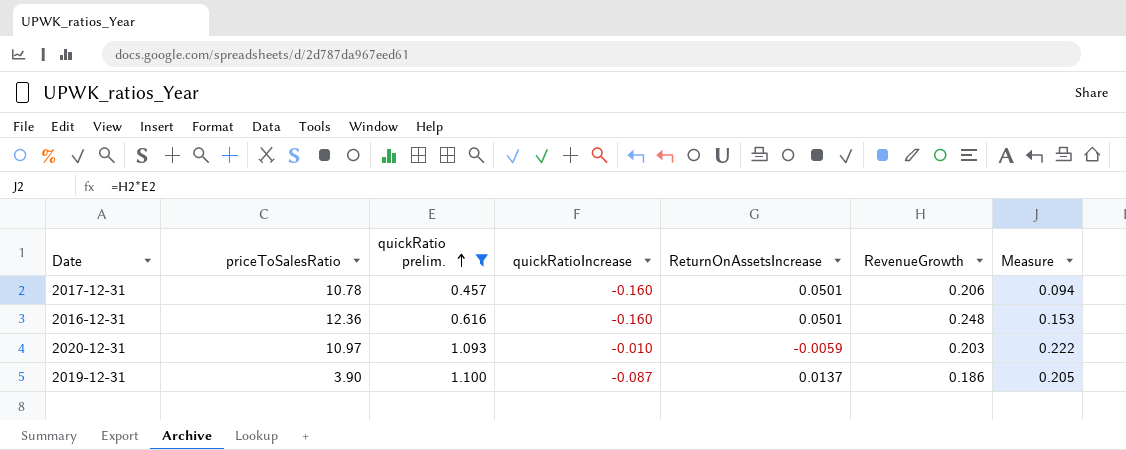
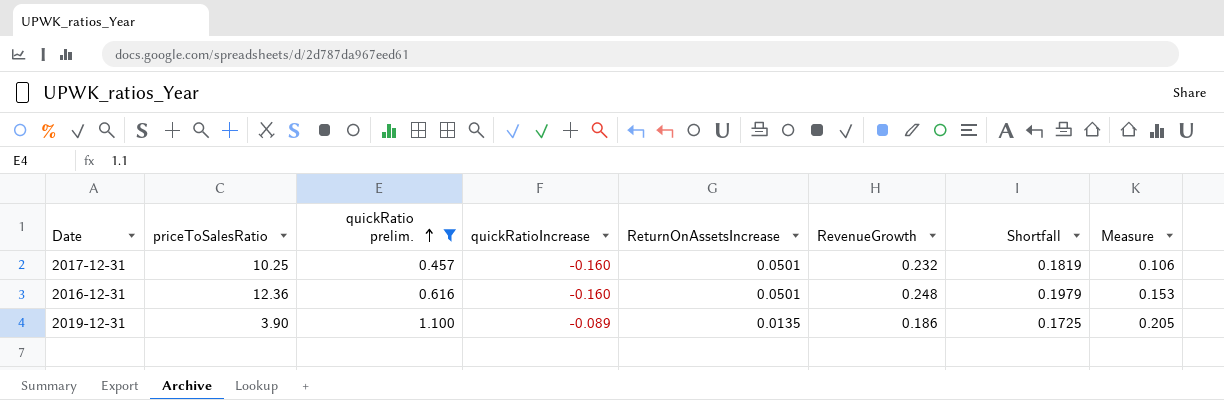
column Shortfall | formula: none -> [RevenueGrowth] - [ReturnOnAssetsIncrease]
row 2020-12-31: 10.97 | 1.093 | -0.010 | -0.0059 | 0.203 | 0.222 -> none
2017-12-31 | priceToSalesRatio: 10.78 -> 10.25
2017-12-31 | RevenueGrowth: 0.206 -> 0.232
2017-12-31 | Measure: 0.094 -> 0.106
2019-12-31 | quickRatioIncrease: -0.087 -> -0.089
2019-12-31 | ReturnOnAssetsIncrease: 0.0137 -> 0.0135

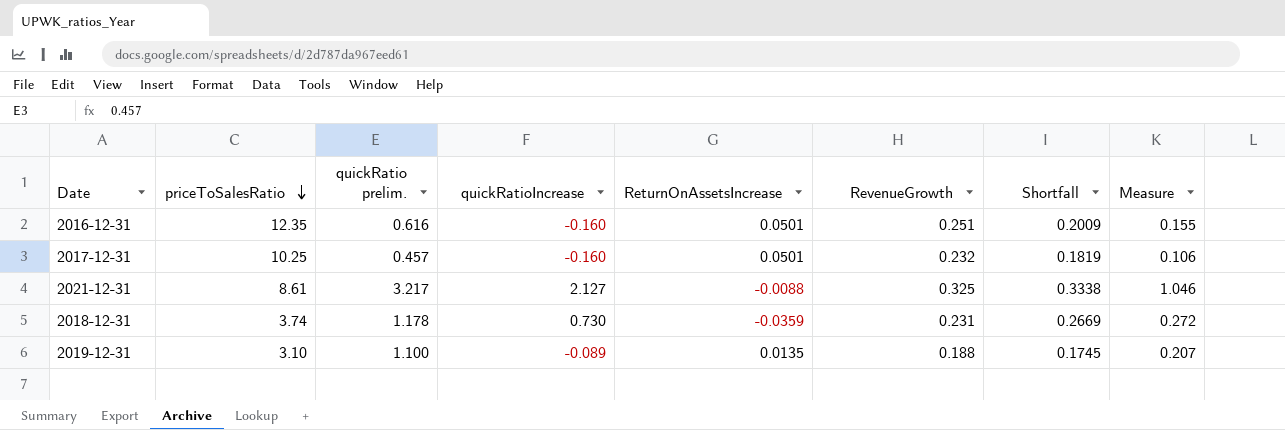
filter: quickRatio prelim. <= 1.100 -> none
row order: quickRatio prelim. ascending -> priceToSalesRatio descending
2016-12-31 | priceToSalesRatio: 12.36 -> 12.35
2016-12-31 | RevenueGrowth: 0.248 -> 0.251
2016-12-31 | Shortfall: 0.1979 -> 0.2009
2016-12-31 | Measure: 0.153 -> 0.155
2019-12-31 | priceToSalesRatio: 3.90 -> 3.10
2019-12-31 | RevenueGrowth: 0.186 -> 0.188
2019-12-31 | Shortfall: 0.1725 -> 0.1745
2019-12-31 | Measure: 0.205 -> 0.207

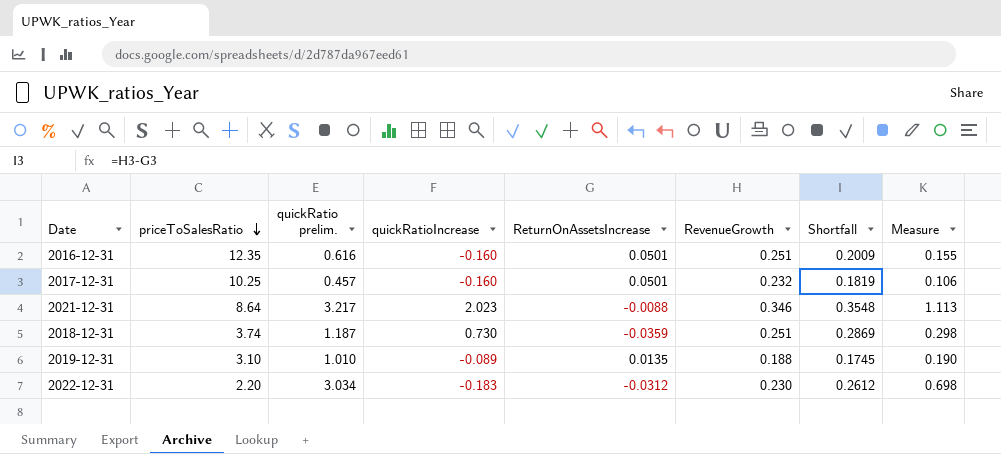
2021-12-31 | priceToSalesRatio: 8.61 -> 8.64
2021-12-31 | quickRatioIncrease: 2.127 -> 2.023
2021-12-31 | RevenueGrowth: 0.325 -> 0.346
2021-12-31 | Shortfall: 0.3338 -> 0.3548
2021-12-31 | Measure: 1.046 -> 1.113
2018-12-31 | quickRatio prelim.: 1.178 -> 1.187
2018-12-31 | RevenueGrowth: 0.231 -> 0.251
2018-12-31 | Shortfall: 0.2669 -> 0.2869
2018-12-31 | Measure: 0.272 -> 0.298
2019-12-31 | quickRatio prelim.: 1.100 -> 1.010
2019-12-31 | Measure: 0.207 -> 0.190
row 2022-12-31: none -> 2.20 | 3.034 | -0.183 | -0.0312 | 0.230 | 0.2612 | 0.698

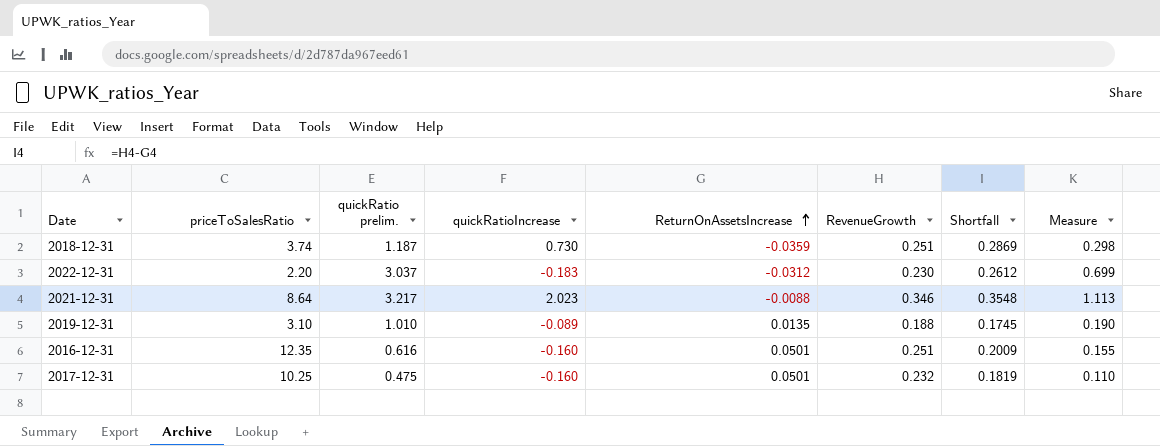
row order: priceToSalesRatio descending -> ReturnOnAssetsIncrease ascending
2022-12-31 | quickRatio prelim.: 3.034 -> 3.037
2022-12-31 | Measure: 0.698 -> 0.699
2017-12-31 | quickRatio prelim.: 0.457 -> 0.475
2017-12-31 | Measure: 0.106 -> 0.110

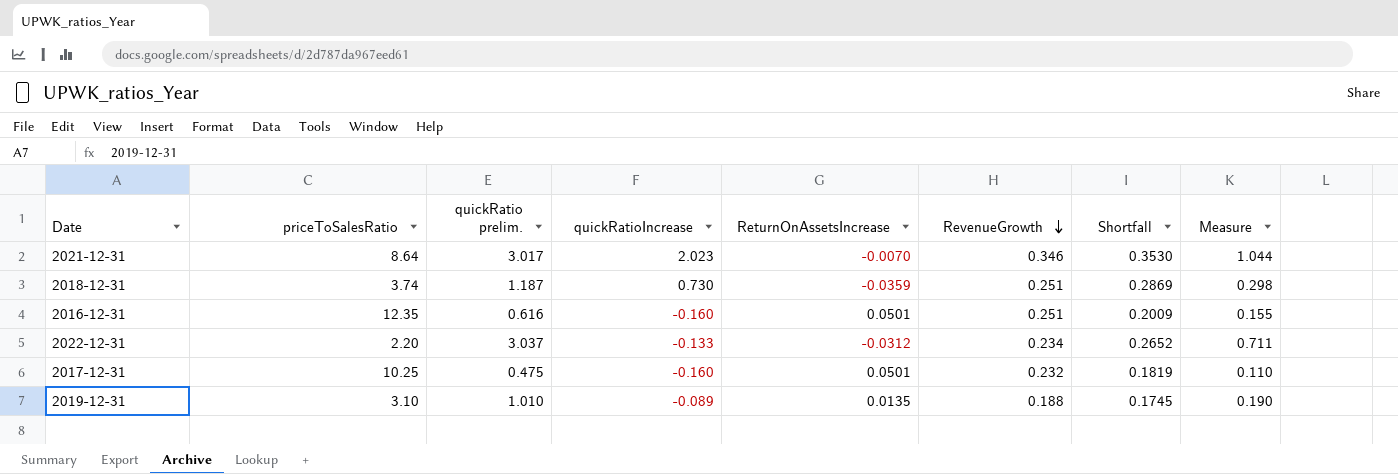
row order: ReturnOnAssetsIncrease ascending -> RevenueGrowth descending
2021-12-31 | quickRatio prelim.: 3.217 -> 3.017
2021-12-31 | ReturnOnAssetsIncrease: -0.0088 -> -0.0070
2021-12-31 | Shortfall: 0.3548 -> 0.3530
2021-12-31 | Measure: 1.113 -> 1.044
2022-12-31 | quickRatioIncrease: -0.183 -> -0.133
2022-12-31 | RevenueGrowth: 0.230 -> 0.234
2022-12-31 | Shortfall: 0.2612 -> 0.2652
2022-12-31 | Measure: 0.699 -> 0.711

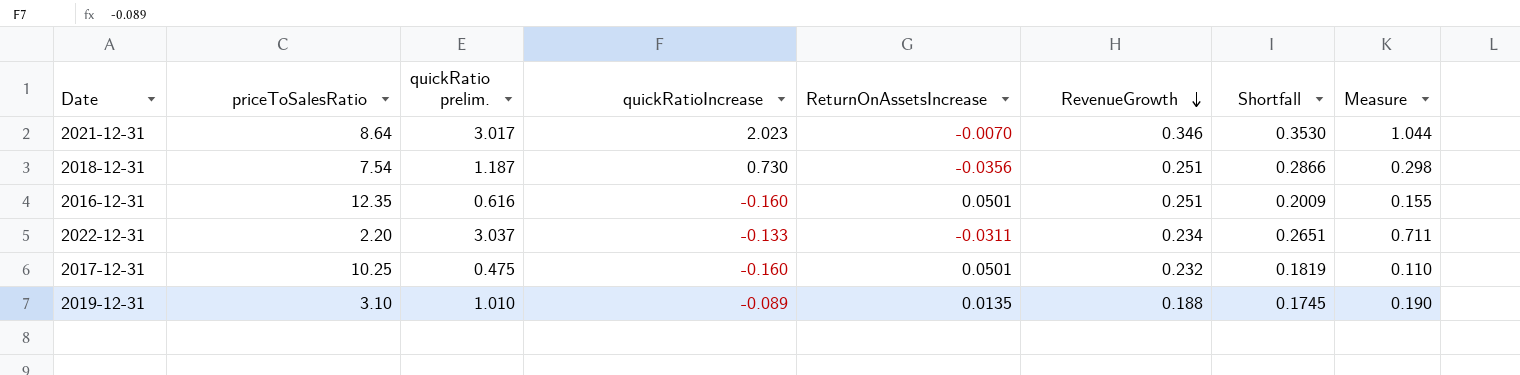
2018-12-31 | priceToSalesRatio: 3.74 -> 7.54
2018-12-31 | ReturnOnAssetsIncrease: -0.0359 -> -0.0356
2018-12-31 | Shortfall: 0.2869 -> 0.2866
2022-12-31 | ReturnOnAssetsIncrease: -0.0312 -> -0.0311
2022-12-31 | Shortfall: 0.2652 -> 0.2651

